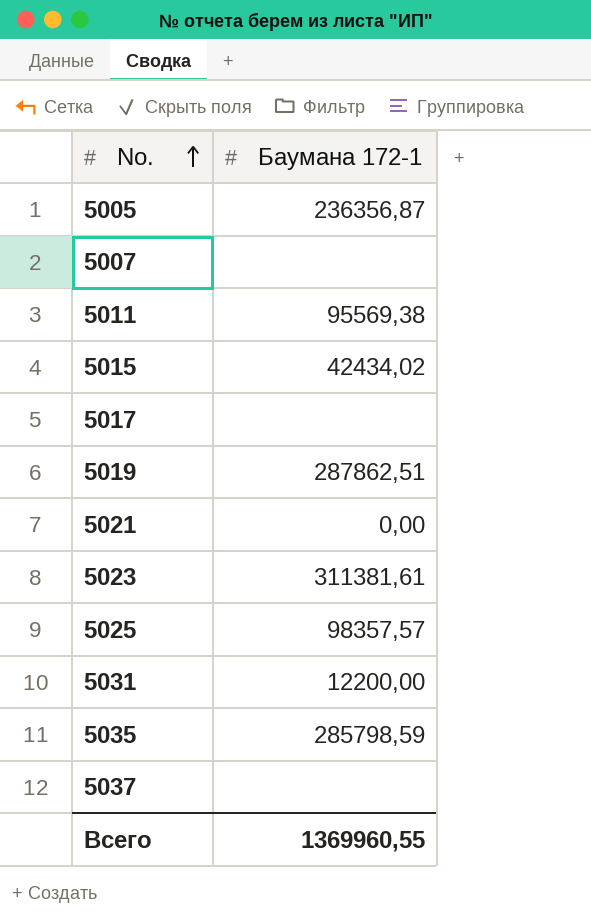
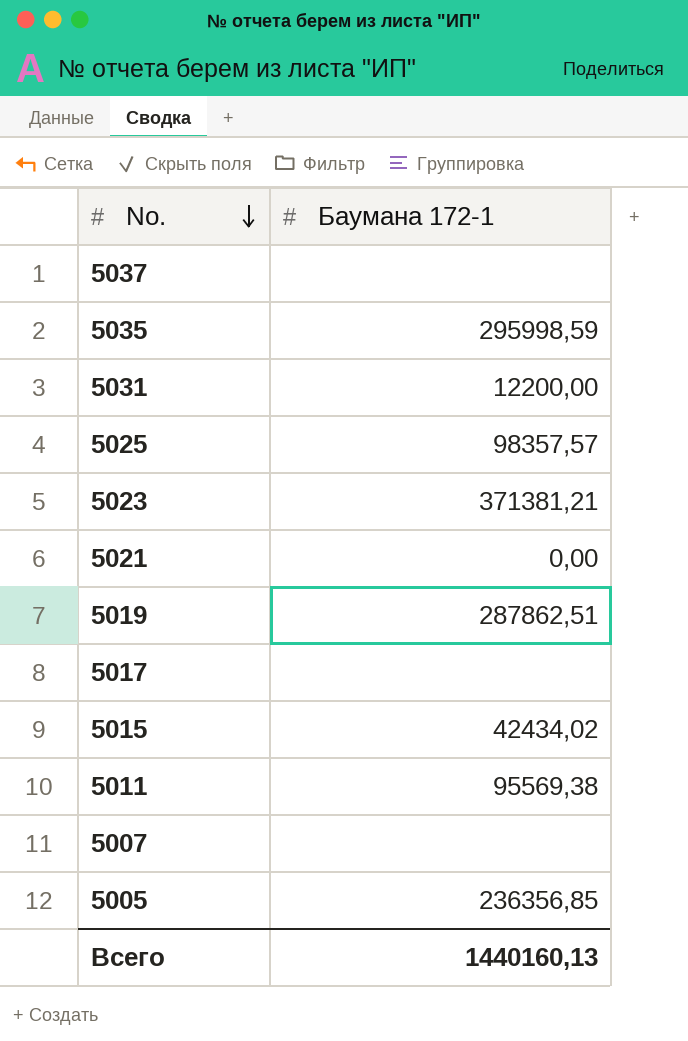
row order: No. ascending -> No. descending
5035 | Баумана 172-1: 285798,59 -> 295998,59
5023 | Баумана 172-1: 311381,61 -> 371381,21
5005 | Баумана 172-1: 236356,87 -> 236356,85
Всего | Баумана 172-1: 1369960,55 -> 1440160,13

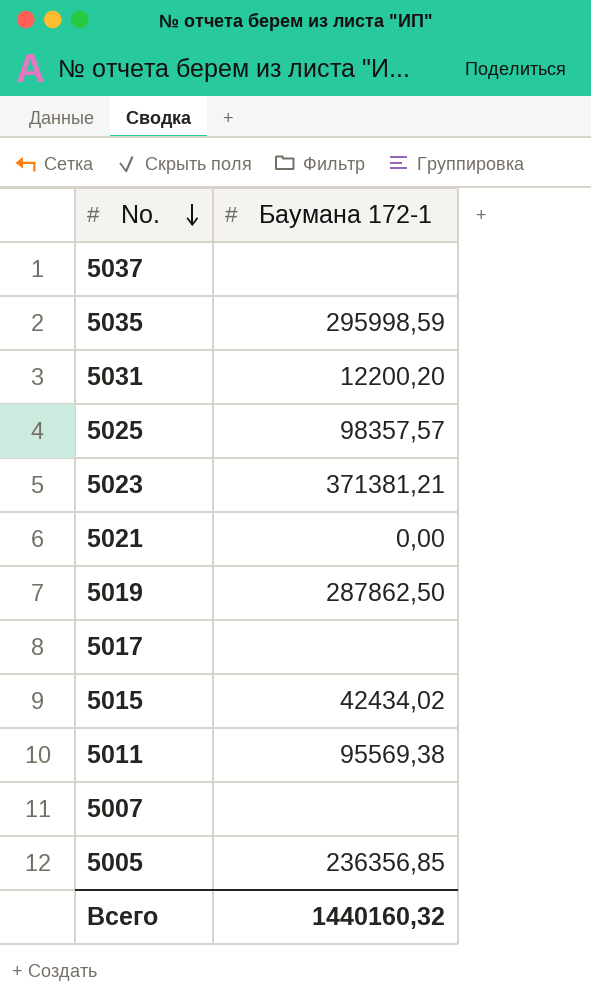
5031 | Баумана 172-1: 12200,00 -> 12200,20
5019 | Баумана 172-1: 287862,51 -> 287862,50
Всего | Баумана 172-1: 1440160,13 -> 1440160,32

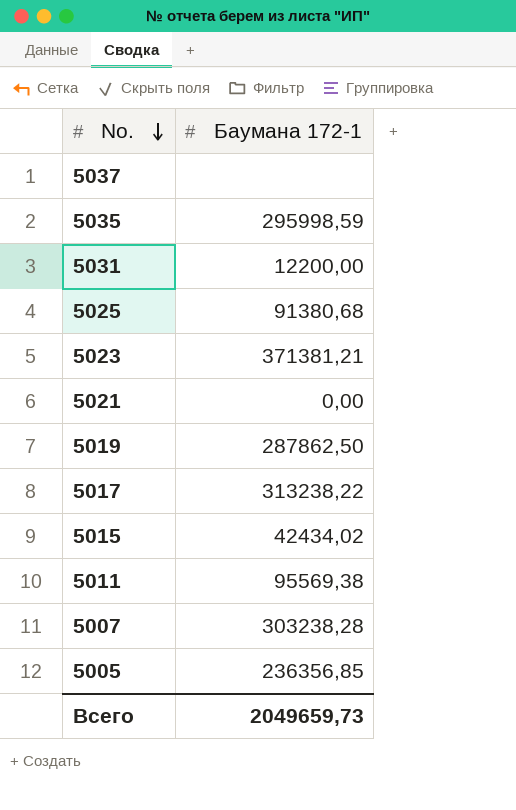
5031 | Баумана 172-1: 12200,20 -> 12200,00
5025 | Баумана 172-1: 98357,57 -> 91380,68
5017 | Баумана 172-1: none -> 313238,22
5007 | Баумана 172-1: none -> 303238,28
Всего | Баумана 172-1: 1440160,32 -> 2049659,73

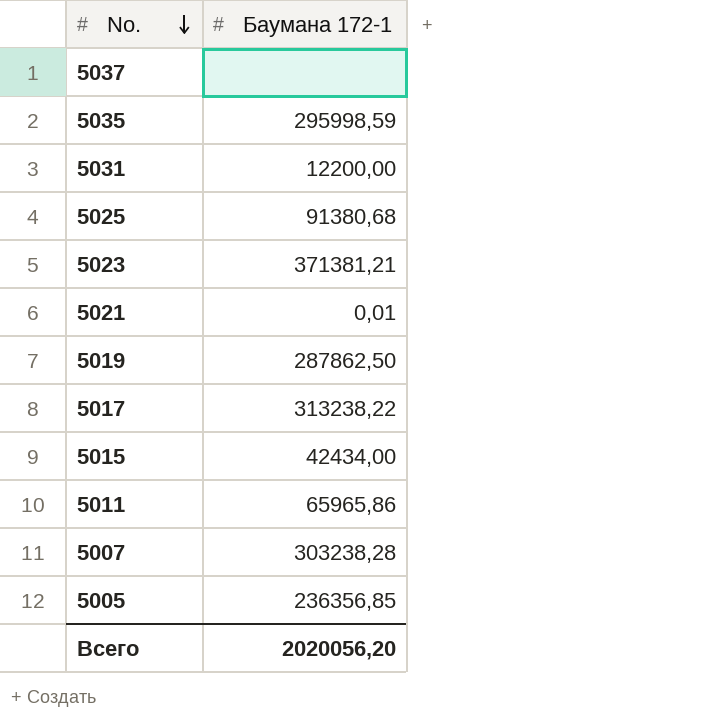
5021 | Баумана 172-1: 0,00 -> 0,01
5015 | Баумана 172-1: 42434,02 -> 42434,00
5011 | Баумана 172-1: 95569,38 -> 65965,86
Всего | Баумана 172-1: 2049659,73 -> 2020056,20

